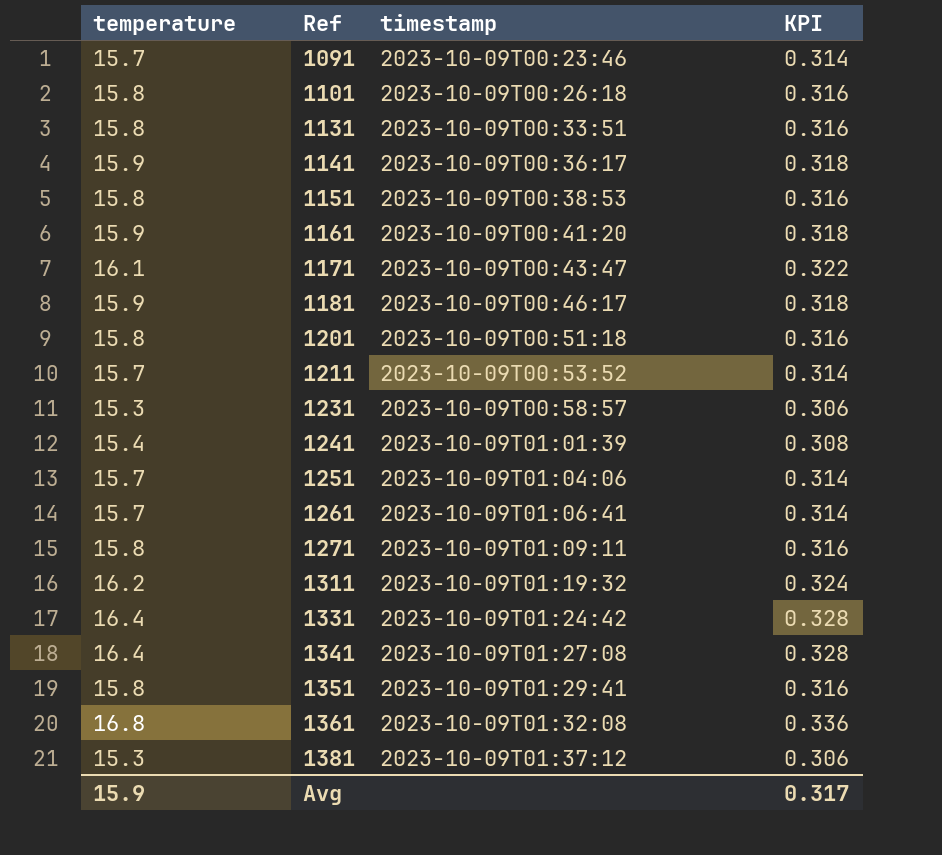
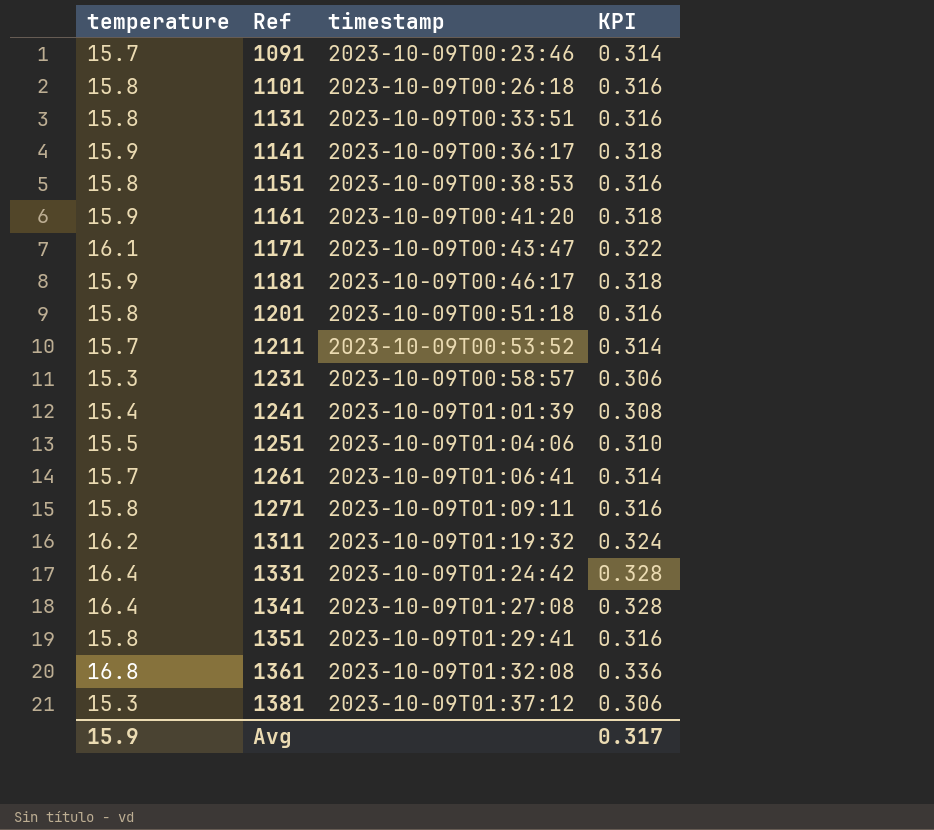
1251 | temperature: 15.7 -> 15.5
1251 | KPI: 0.314 -> 0.310

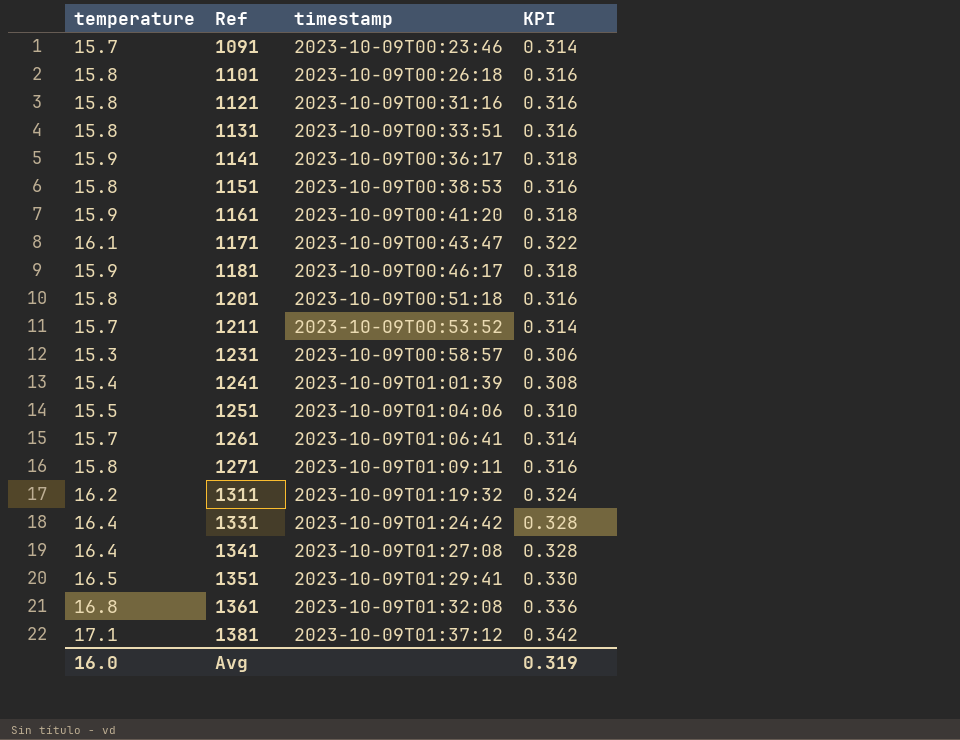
row 1121: none -> 15.8 | 2023-10-09T00:31:16 | 0.316
1351 | temperature: 15.8 -> 16.5
1351 | KPI: 0.316 -> 0.330
1381 | temperature: 15.3 -> 17.1
1381 | KPI: 0.306 -> 0.342
Avg | temperature: 15.9 -> 16.0
Avg | KPI: 0.317 -> 0.319

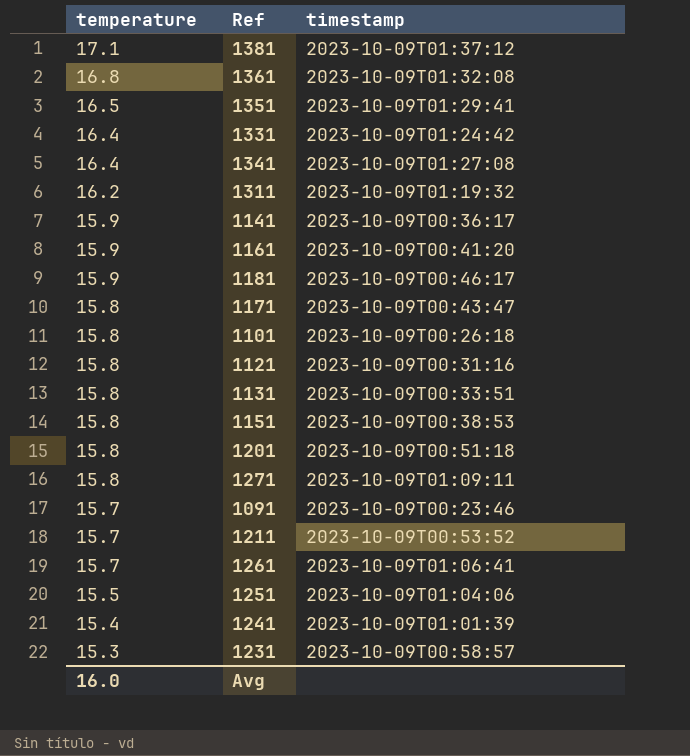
row order: Ref ascending -> temperature descending
column KPI | formula: [temperature] * 0.02 -> none
1171 | temperature: 16.1 -> 15.8

